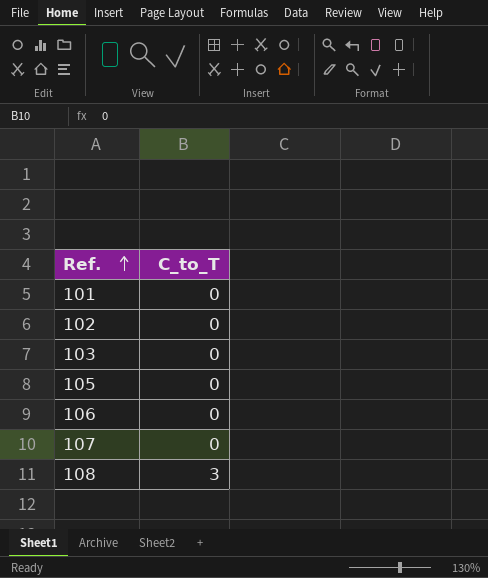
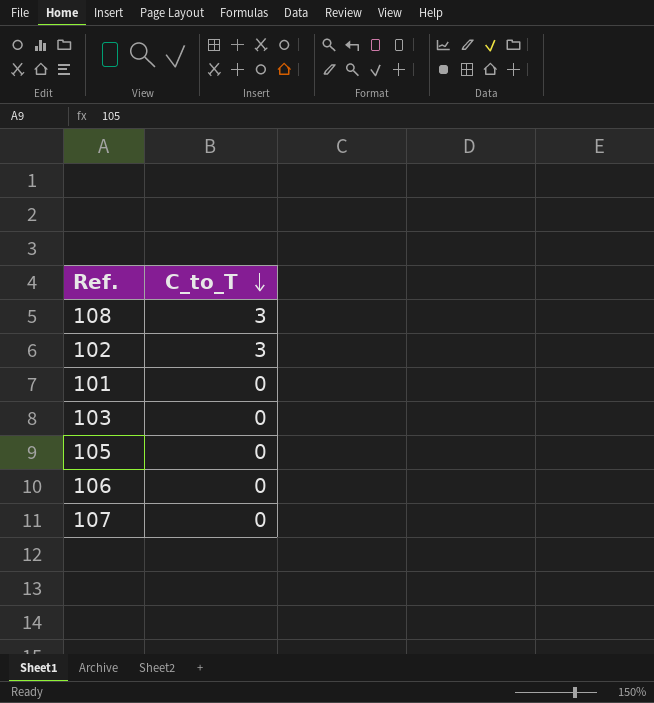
row order: Ref. ascending -> C_to_T descending
102 | C_to_T: 0 -> 3

